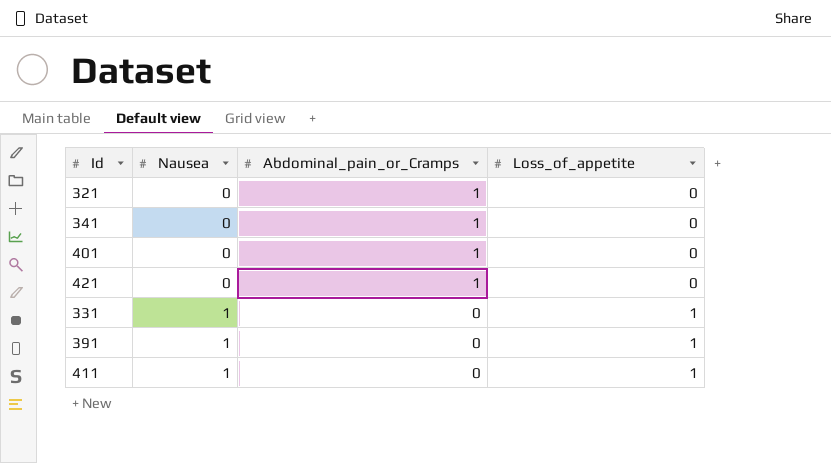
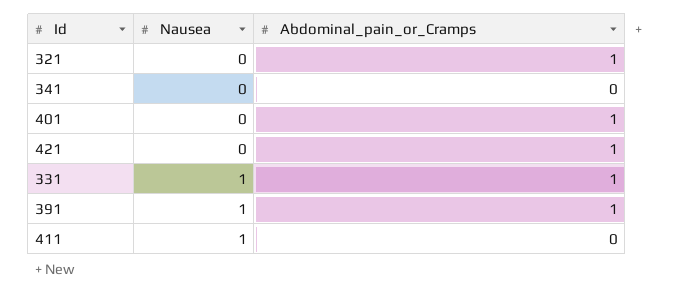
column Loss_of_appetite | position: 4 -> none
341 | Abdominal_pain_or_Cramps: 1 -> 0
331 | Abdominal_pain_or_Cramps: 0 -> 1
391 | Abdominal_pain_or_Cramps: 0 -> 1

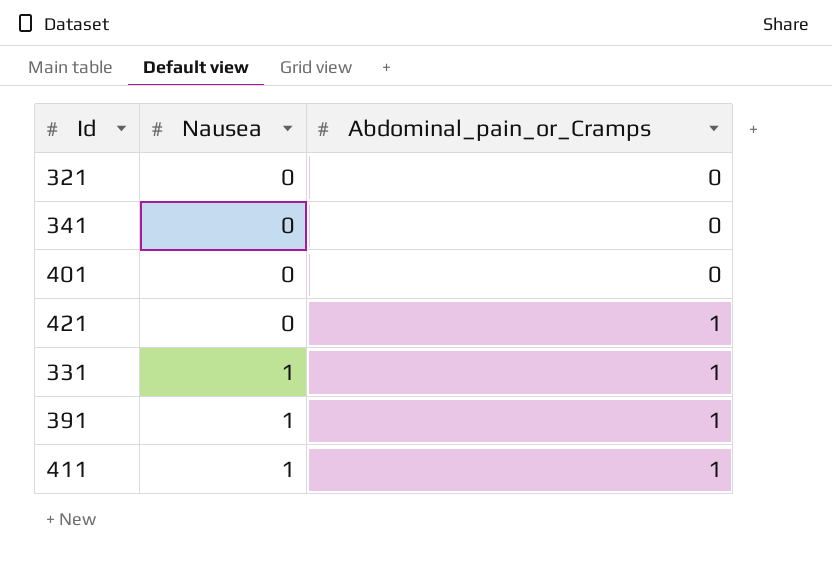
321 | Abdominal_pain_or_Cramps: 1 -> 0
401 | Abdominal_pain_or_Cramps: 1 -> 0
411 | Abdominal_pain_or_Cramps: 0 -> 1

